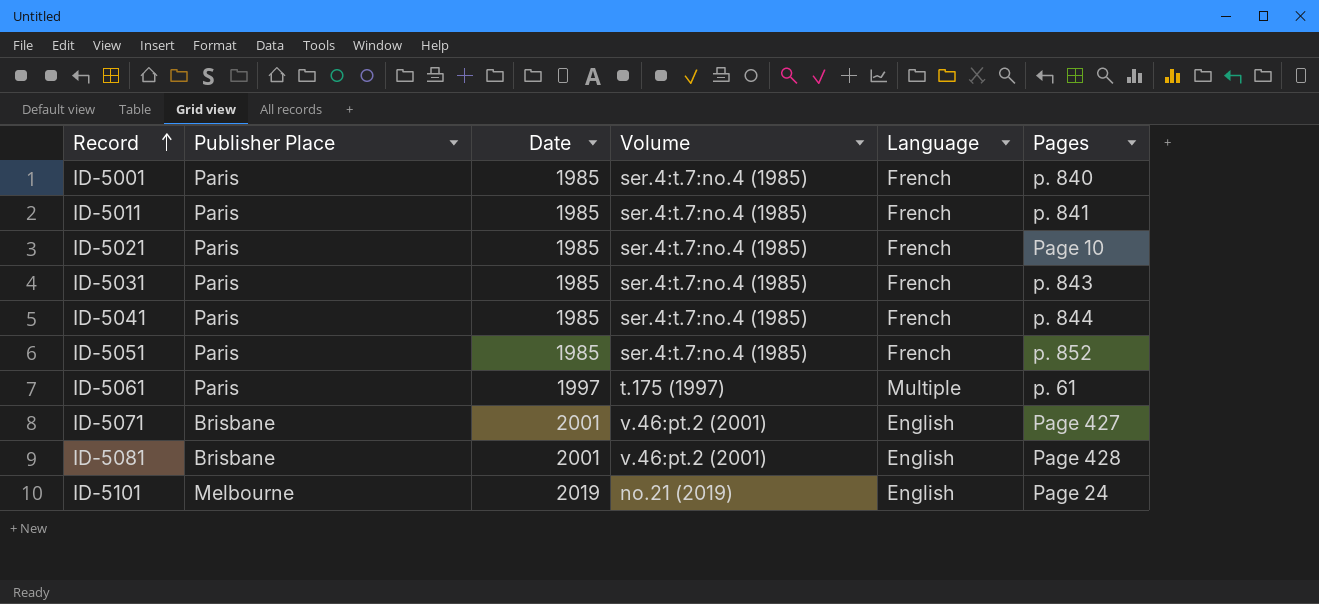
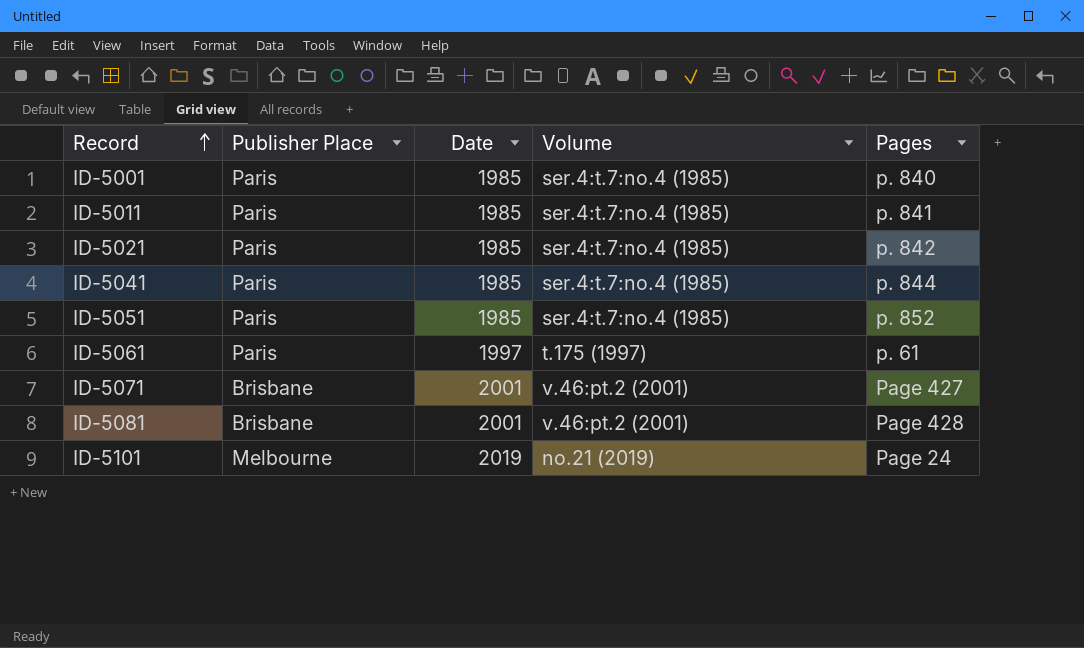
column Language | position: 5 -> none
row ID-5031: Paris | 1985 | ser.4:t.7:no.4 (1985) | French | p. 843 -> none
ID-5021 | Pages: Page 10 -> p. 842

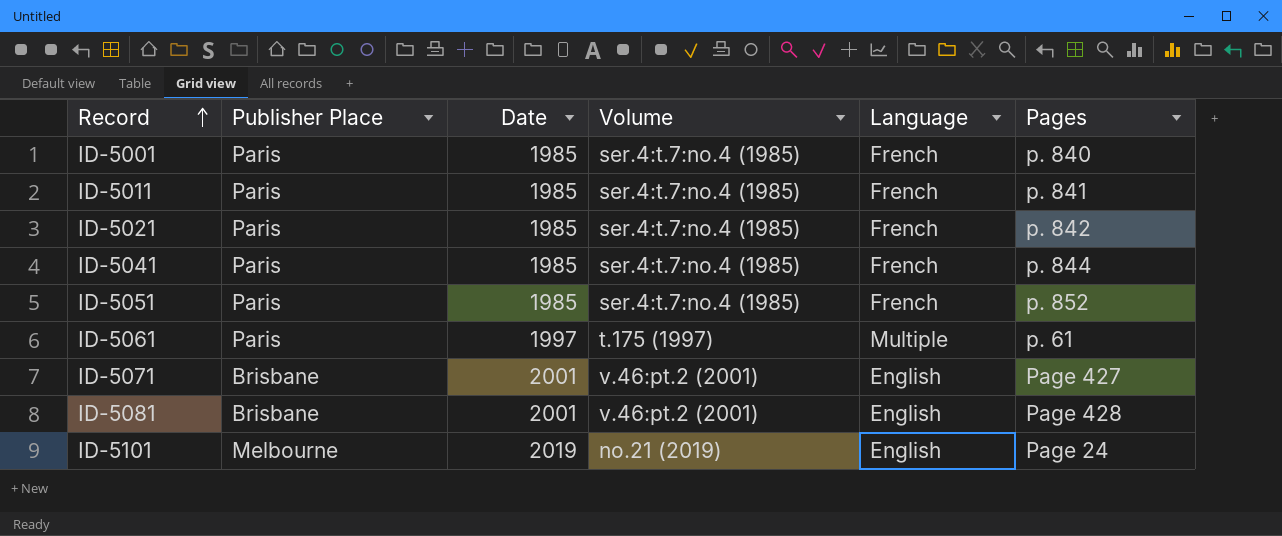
column Language | position: none -> 5

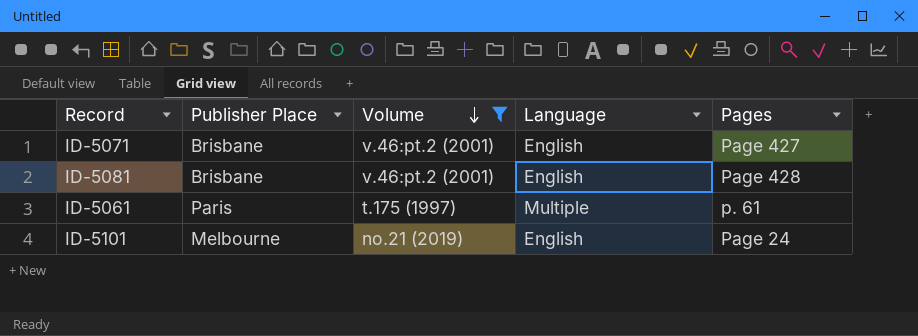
filter: none -> Volume != ser.4:t.7:no.4 (1985)
row order: Record ascending -> Volume descending
column Date | position: 3 -> none

